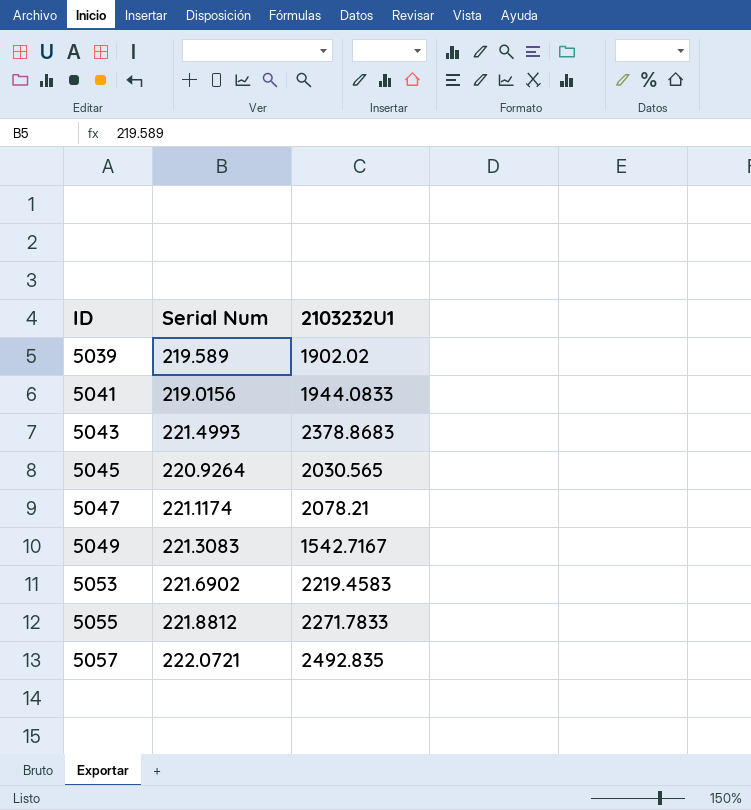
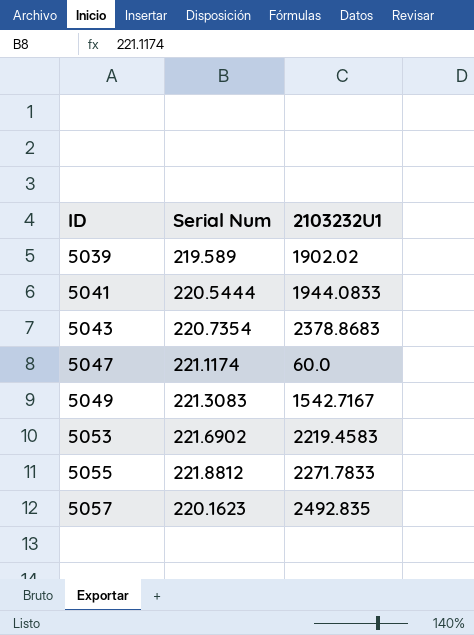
row 5045: 220.9264 | 2030.565 -> none
5041 | Serial Num: 219.0156 -> 220.5444
5043 | Serial Num: 221.4993 -> 220.7354
5047 | 2103232U1: 2078.21 -> 60.0
5057 | Serial Num: 222.0721 -> 220.1623

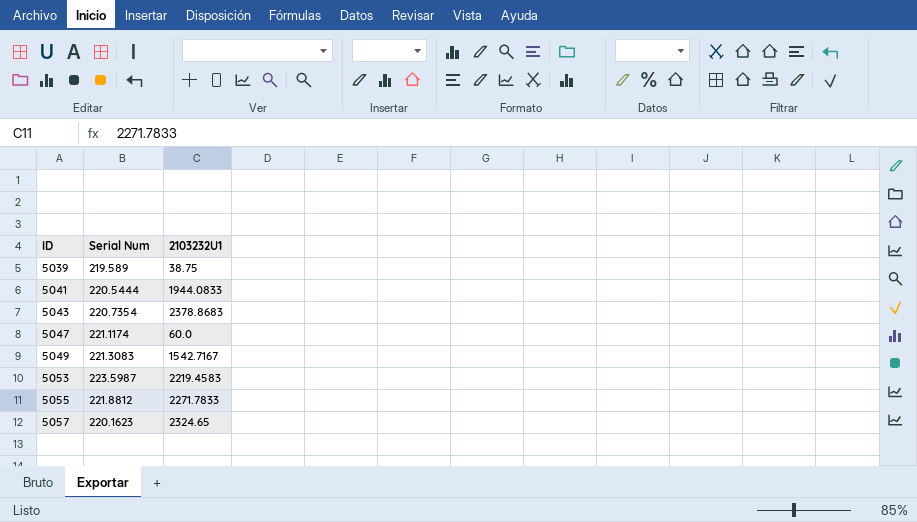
5039 | 2103232U1: 1902.02 -> 38.75
5053 | Serial Num: 221.6902 -> 223.5987
5057 | 2103232U1: 2492.835 -> 2324.65

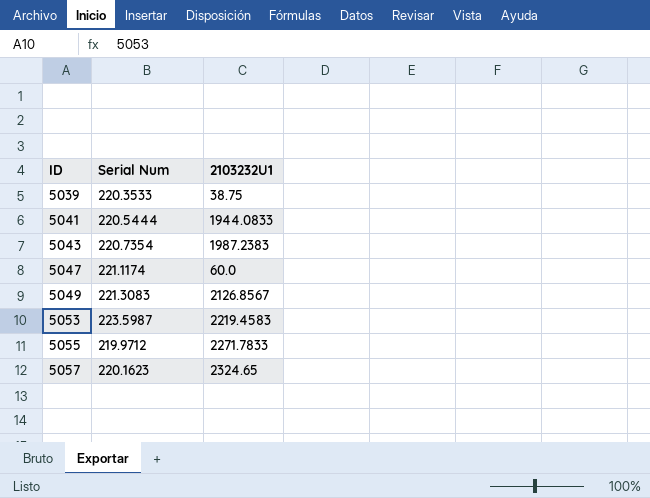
5039 | Serial Num: 219.589 -> 220.3533
5043 | 2103232U1: 2378.8683 -> 1987.2383
5049 | 2103232U1: 1542.7167 -> 2126.8567
5055 | Serial Num: 221.8812 -> 219.9712

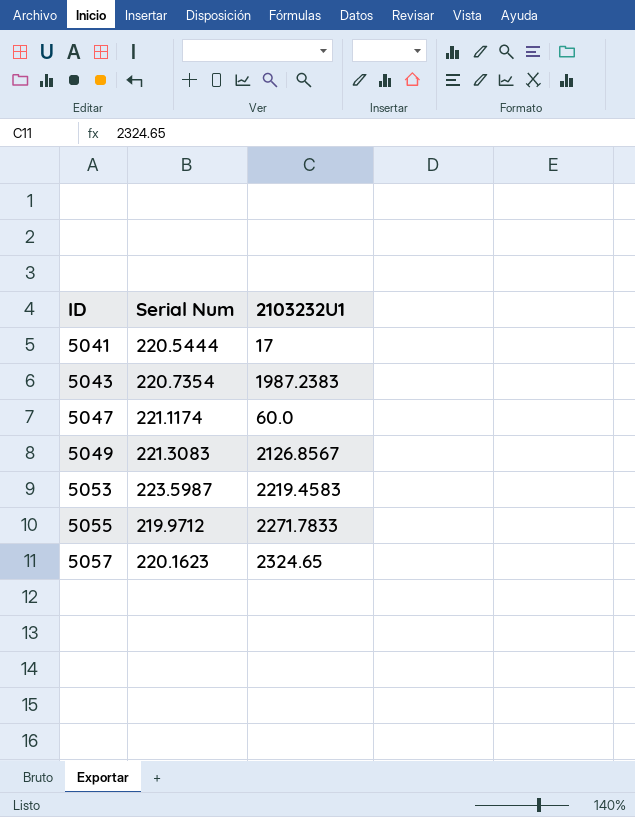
row 5039: 220.3533 | 38.75 -> none
5041 | 2103232U1: 1944.0833 -> 17

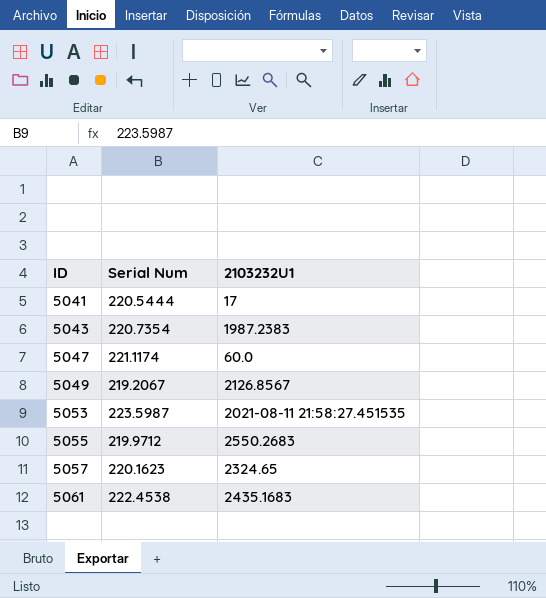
5049 | Serial Num: 221.3083 -> 219.2067
5053 | 2103232U1: 2219.4583 -> 2021-08-11 21:58:27.451535
5055 | 2103232U1: 2271.7833 -> 2550.2683
row 5061: none -> 222.4538 | 2435.1683

